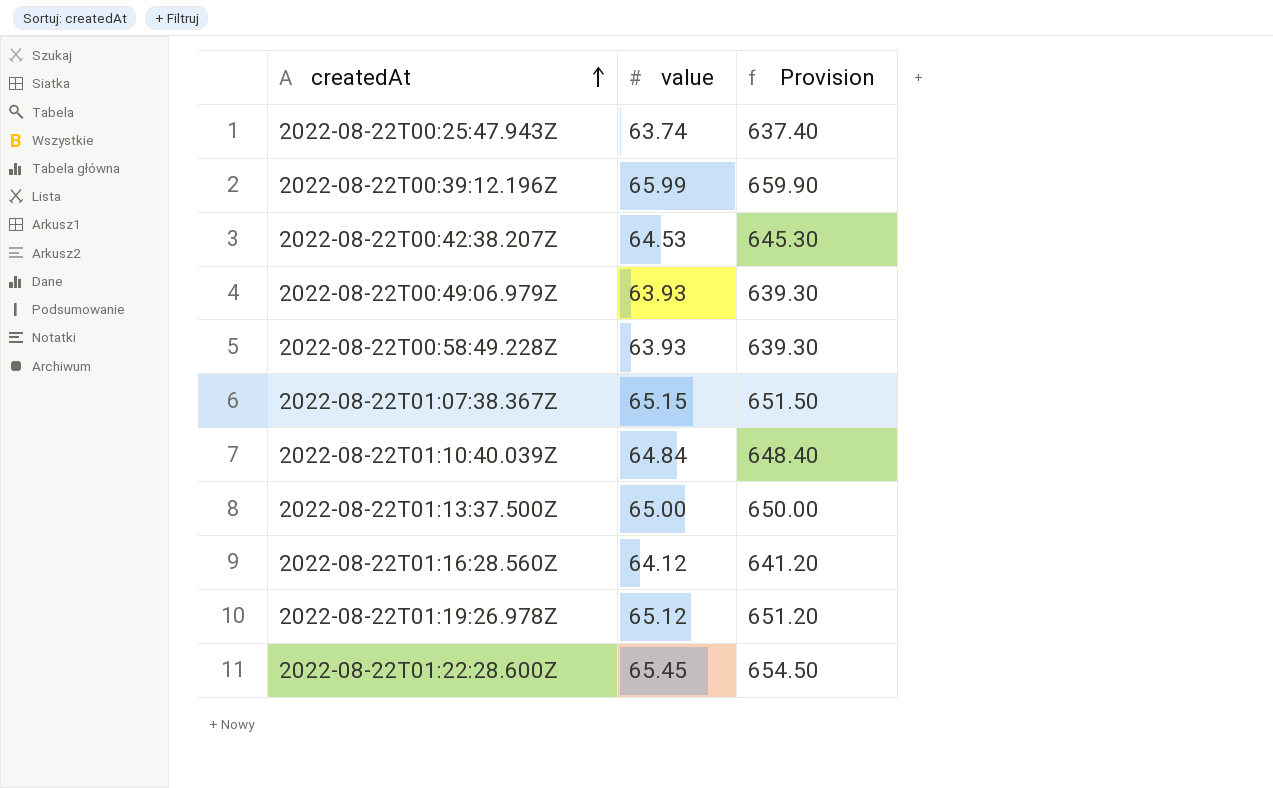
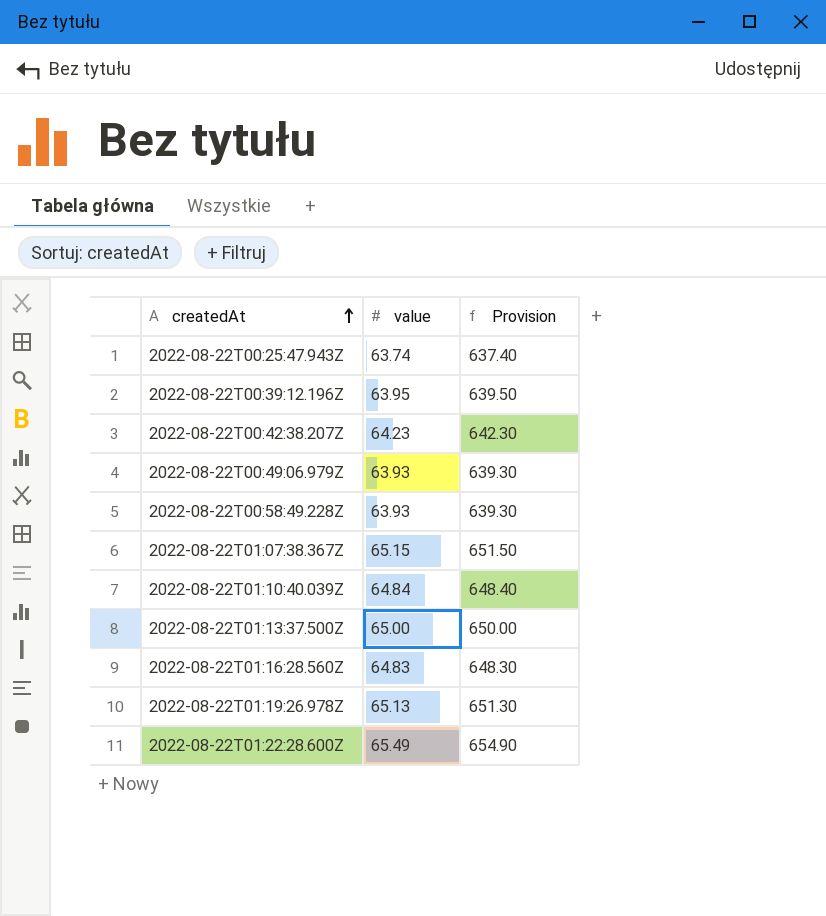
2022-08-22T00:39:12.196Z | value: 65.99 -> 63.95
2022-08-22T00:39:12.196Z | Provision: 659.90 -> 639.50
2022-08-22T00:42:38.207Z | value: 64.53 -> 64.23
2022-08-22T00:42:38.207Z | Provision: 645.30 -> 642.30
2022-08-22T01:16:28.560Z | value: 64.12 -> 64.83
2022-08-22T01:16:28.560Z | Provision: 641.20 -> 648.30
2022-08-22T01:19:26.978Z | value: 65.12 -> 65.13
2022-08-22T01:19:26.978Z | Provision: 651.20 -> 651.30
2022-08-22T01:22:28.600Z | value: 65.45 -> 65.49
2022-08-22T01:22:28.600Z | Provision: 654.50 -> 654.90

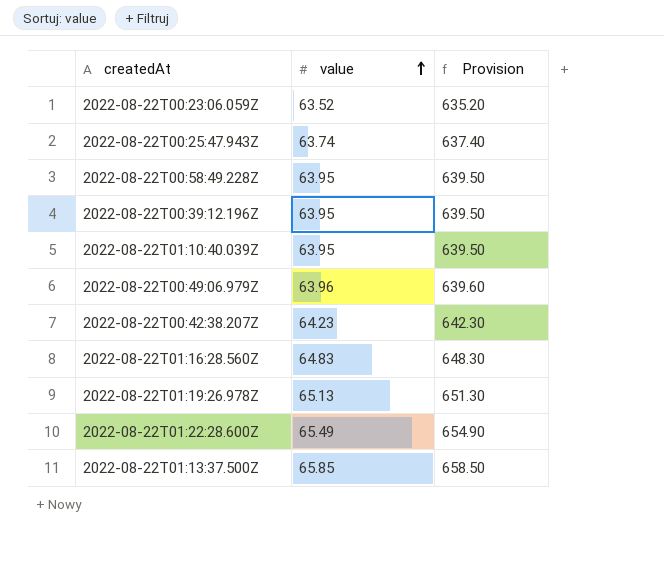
row order: createdAt ascending -> value ascending
row 2022-08-22T01:07:38.367Z: 65.15 | 651.50 -> none
row 2022-08-22T00:23:06.059Z: none -> 63.52 | 635.20
2022-08-22T00:58:49.228Z | value: 63.93 -> 63.95
2022-08-22T00:58:49.228Z | Provision: 639.30 -> 639.50
2022-08-22T01:10:40.039Z | value: 64.84 -> 63.95
2022-08-22T01:10:40.039Z | Provision: 648.40 -> 639.50
2022-08-22T00:49:06.979Z | value: 63.93 -> 63.96
2022-08-22T00:49:06.979Z | Provision: 639.30 -> 639.60
2022-08-22T01:13:37.500Z | value: 65.00 -> 65.85
2022-08-22T01:13:37.500Z | Provision: 650.00 -> 658.50

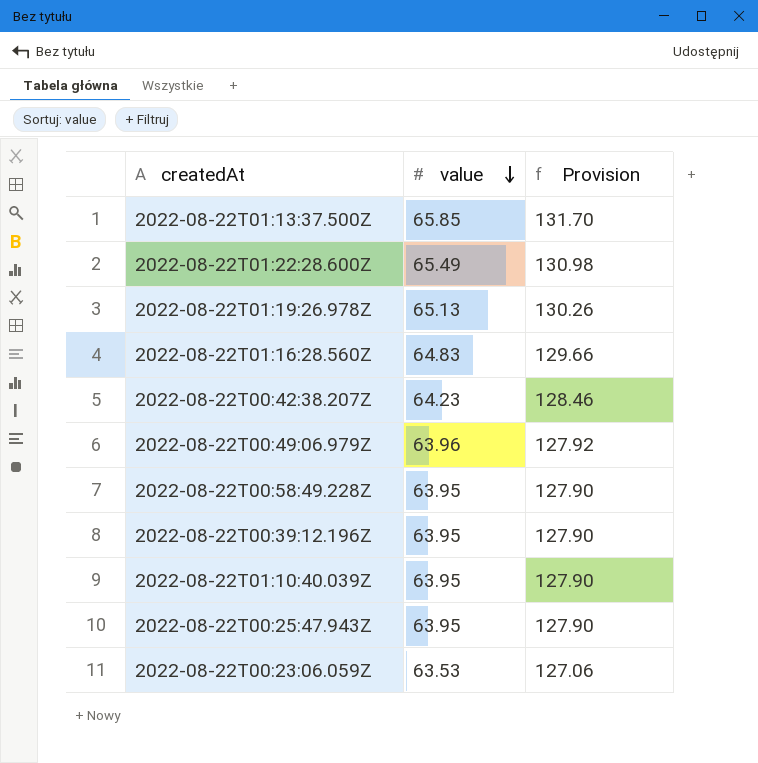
row order: value ascending -> value descending
column Provision | formula: [value] * 10 -> [value] * 2
2022-08-22T00:25:47.943Z | value: 63.74 -> 63.95
2022-08-22T00:23:06.059Z | value: 63.52 -> 63.53

